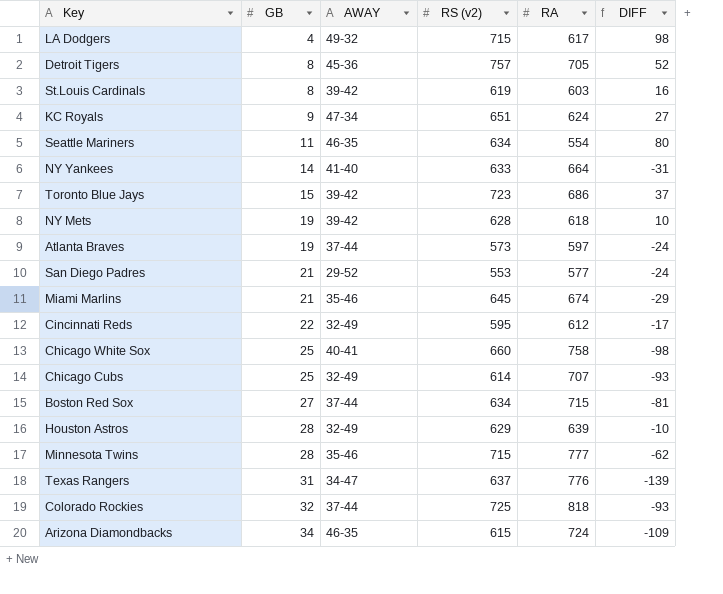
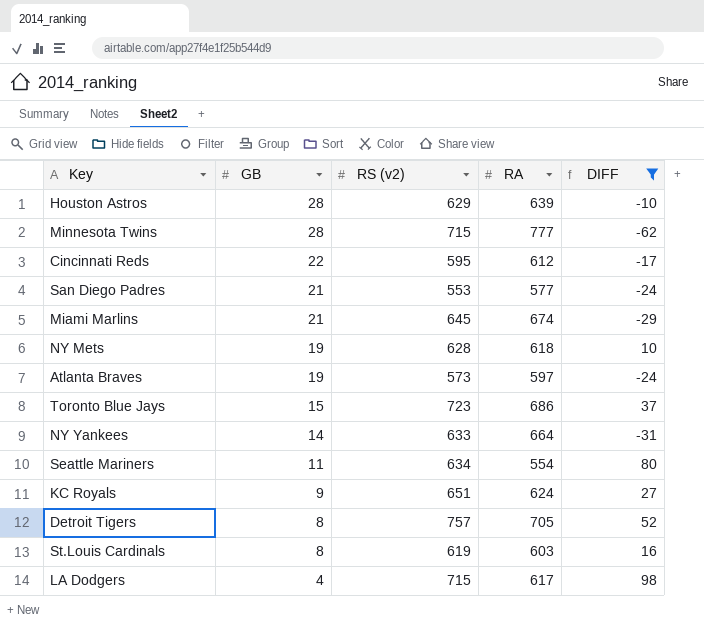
filter: none -> DIFF >= -62
row order: GB ascending -> GB descending
column AWAY | position: 3 -> none

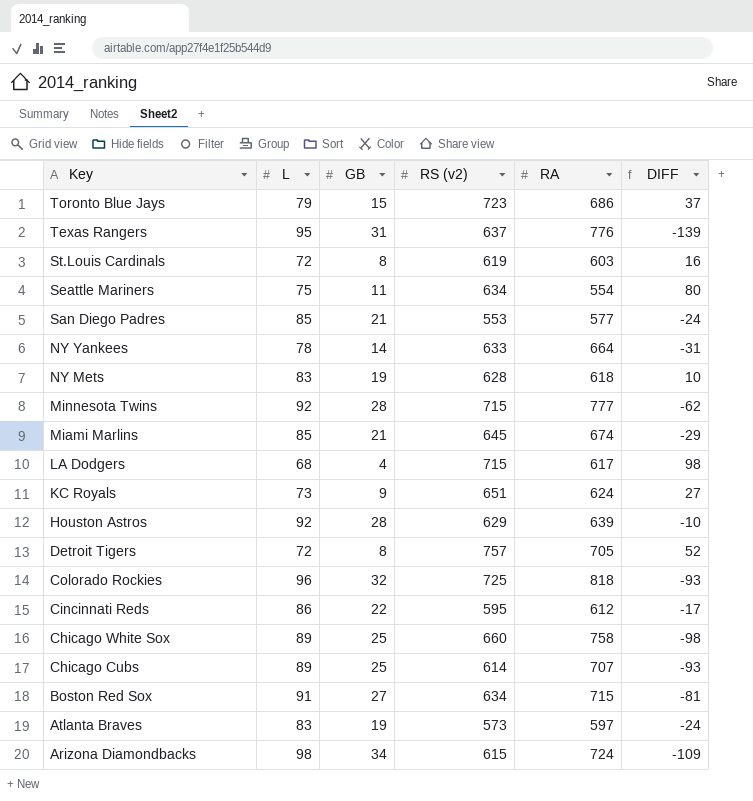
filter: DIFF >= -62 -> none
row order: GB descending -> Key descending
column L | position: none -> 2

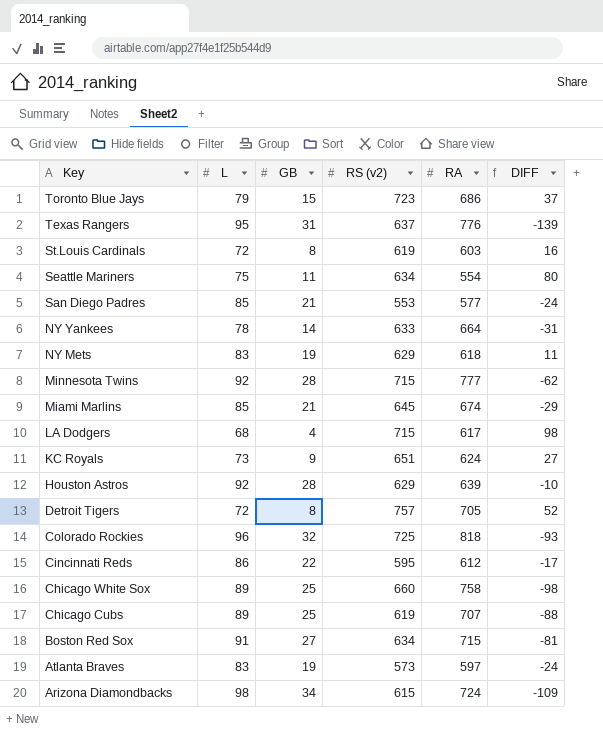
NY Mets | RS (v2): 628 -> 629
NY Mets | DIFF: 10 -> 11
Chicago Cubs | RS (v2): 614 -> 619
Chicago Cubs | DIFF: -93 -> -88

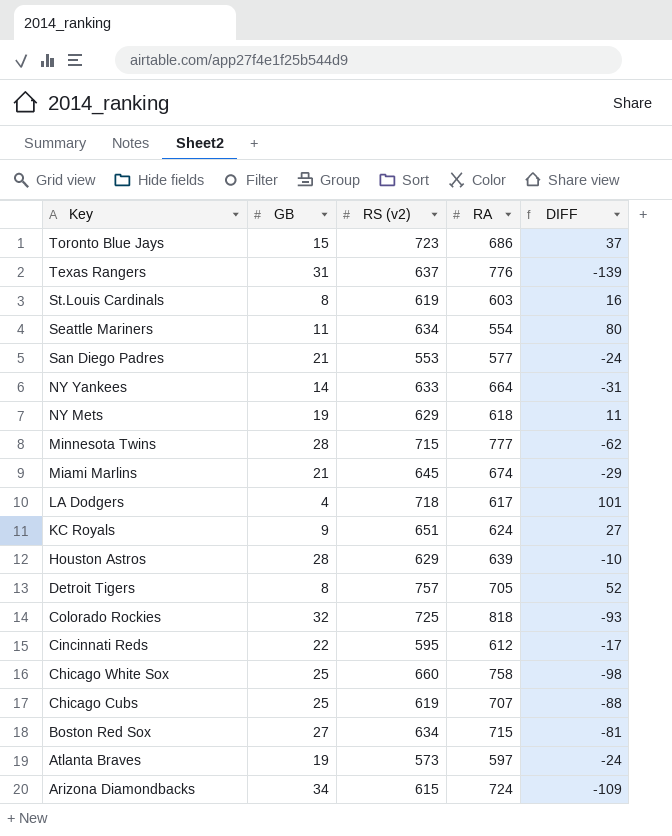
column L | position: 2 -> none
LA Dodgers | RS (v2): 715 -> 718
LA Dodgers | DIFF: 98 -> 101

